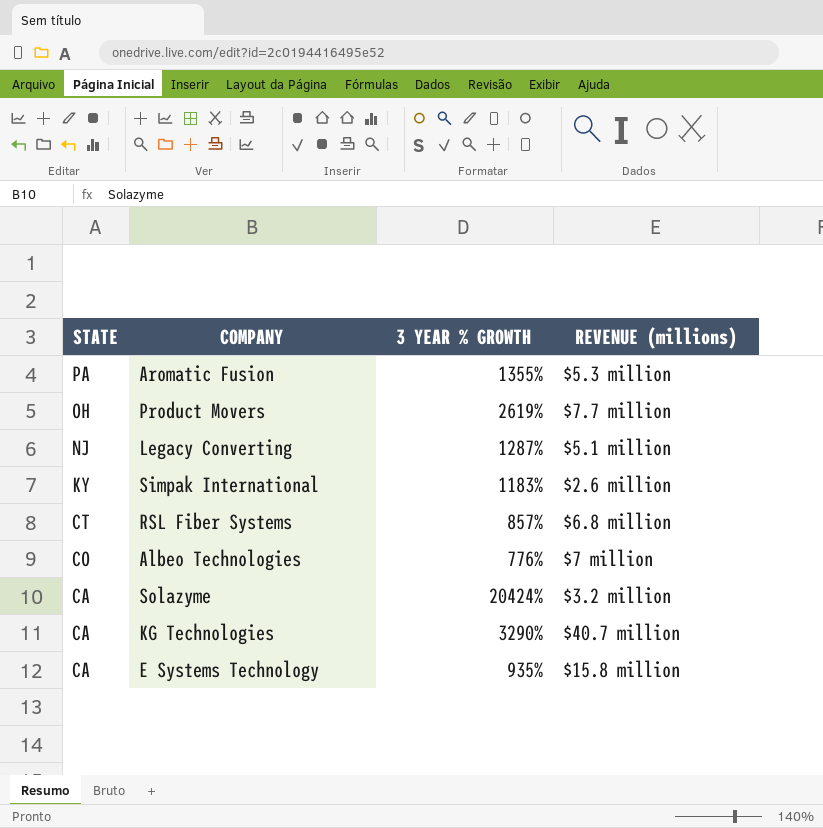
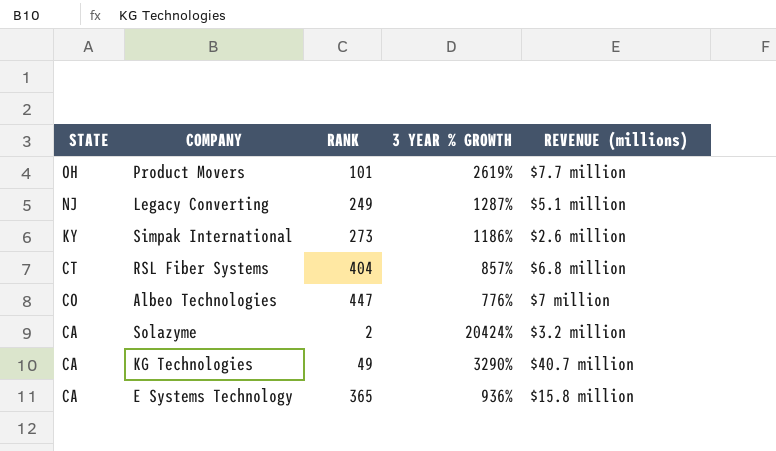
column RANK | position: none -> 3
row Aromatic Fusion: PA | 1355% | $5.3 million -> none
Simpak International | 3 YEAR % GROWTH: 1183% -> 1186%
E Systems Technology | 3 YEAR % GROWTH: 935% -> 936%

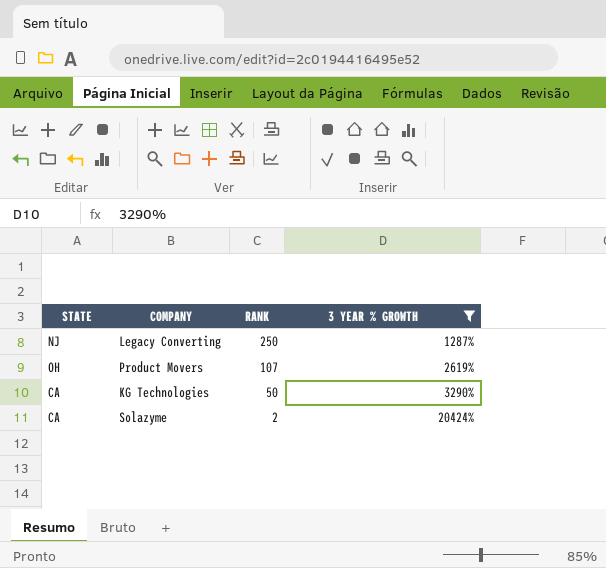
filter: none -> 3 YEAR % GROWTH >= 1287%
row order: STATE descending -> RANK descending
column REVENUE (millions) | position: 5 -> none
Legacy Converting | RANK: 249 -> 250
Product Movers | RANK: 101 -> 107
KG Technologies | RANK: 49 -> 50

